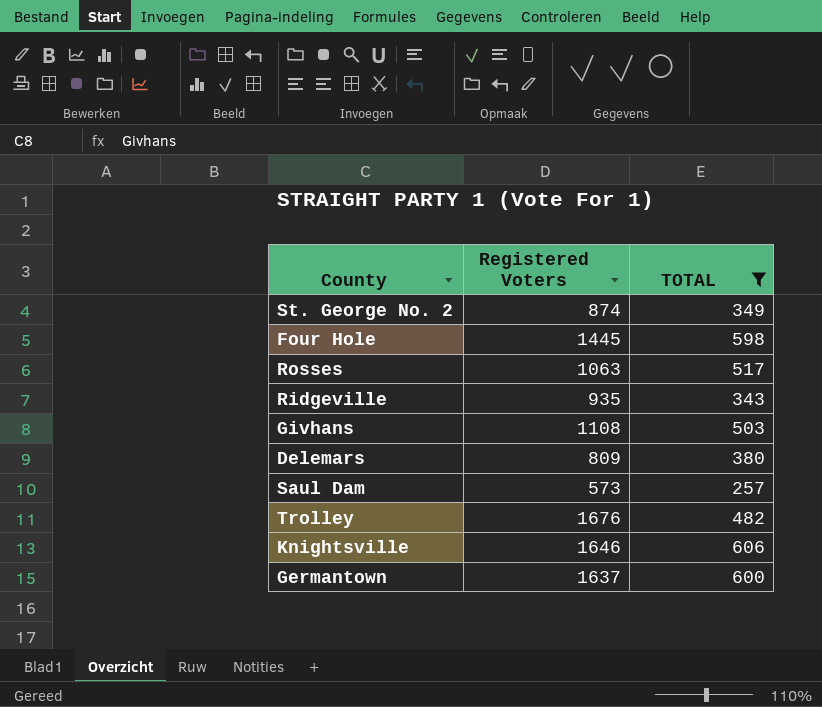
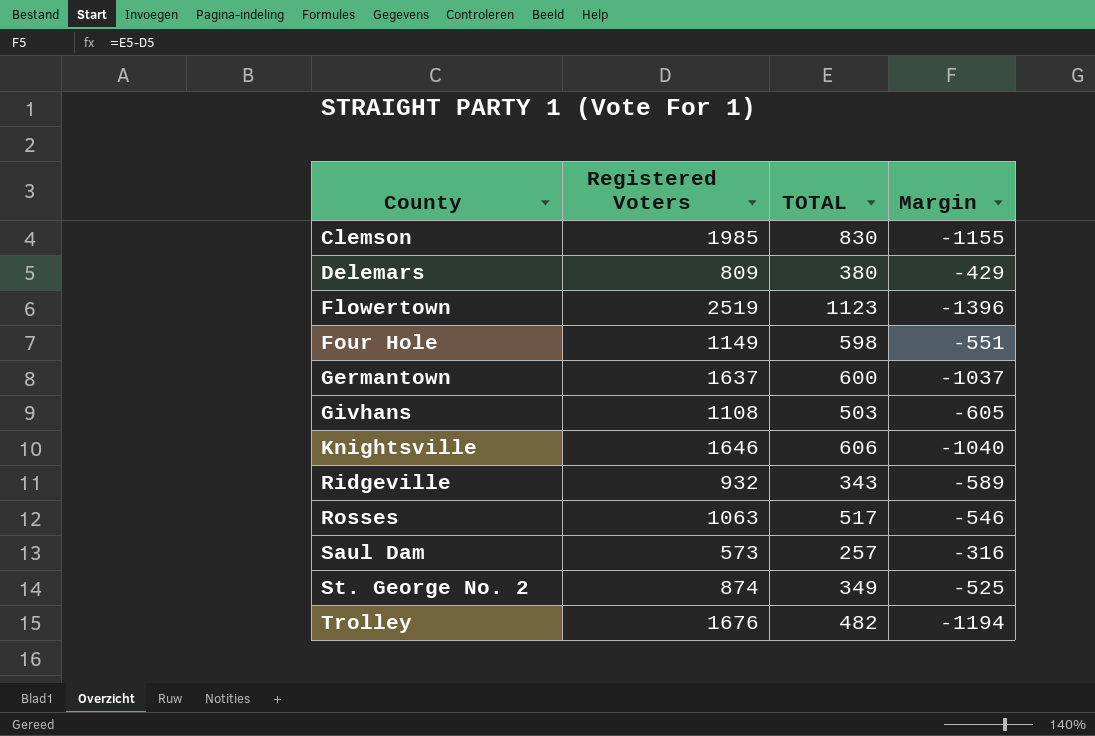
filter: TOTAL <= 606 -> none
row order: none -> County ascending
column Margin | formula: none -> [TOTAL] - [Registered Voters]
Four Hole | Registered Voters: 1445 -> 1149
Ridgeville | Registered Voters: 935 -> 932

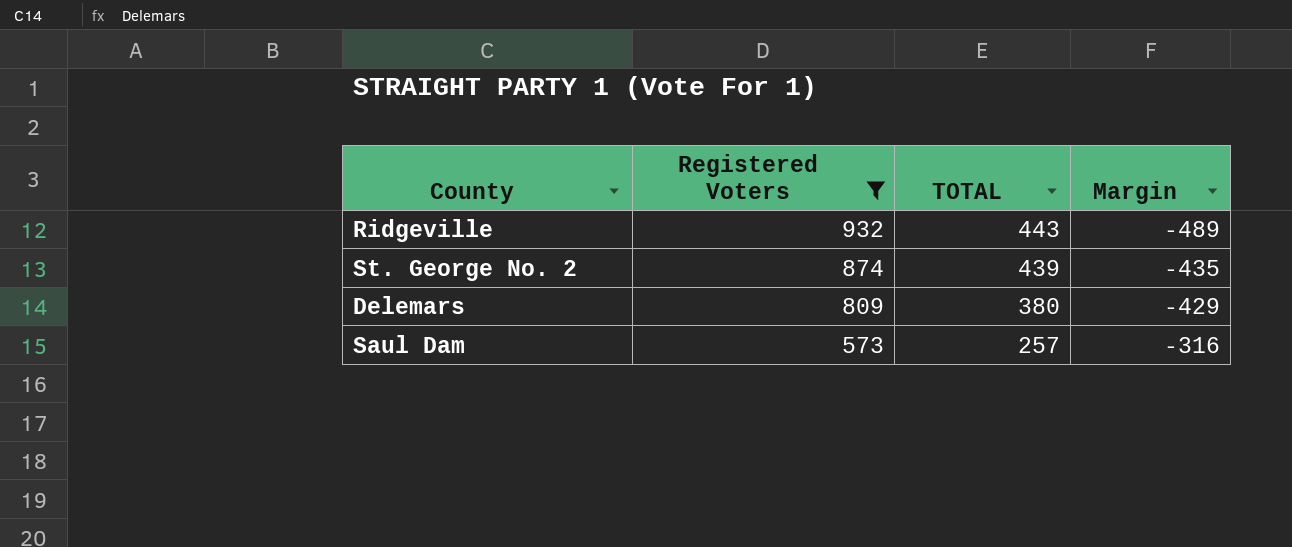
filter: none -> Registered Voters <= 932
row order: County ascending -> Registered Voters descending
Ridgeville | TOTAL: 343 -> 443
Ridgeville | Margin: -589 -> -489
St. George No. 2 | TOTAL: 349 -> 439
St. George No. 2 | Margin: -525 -> -435

